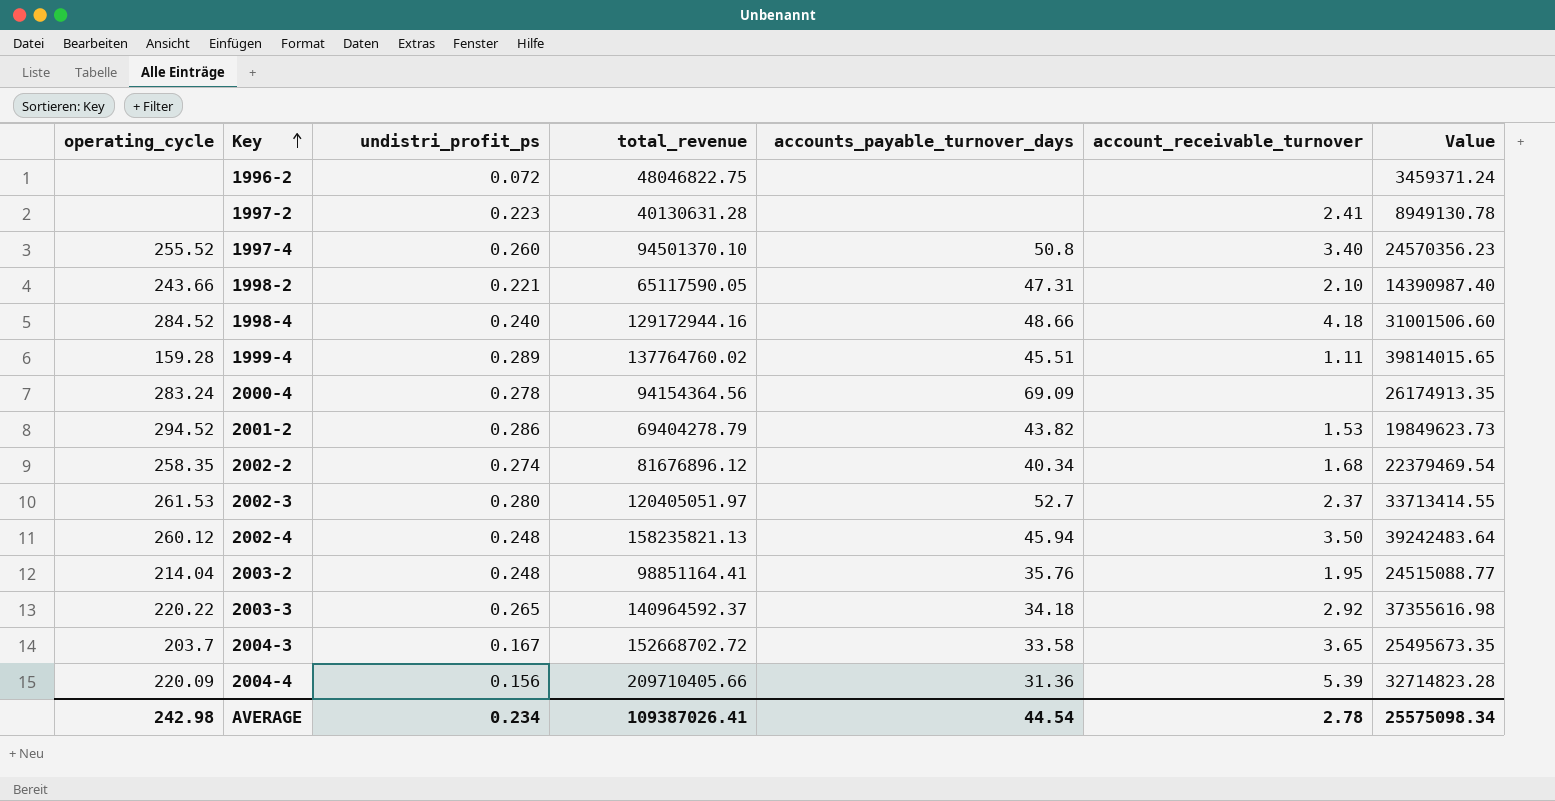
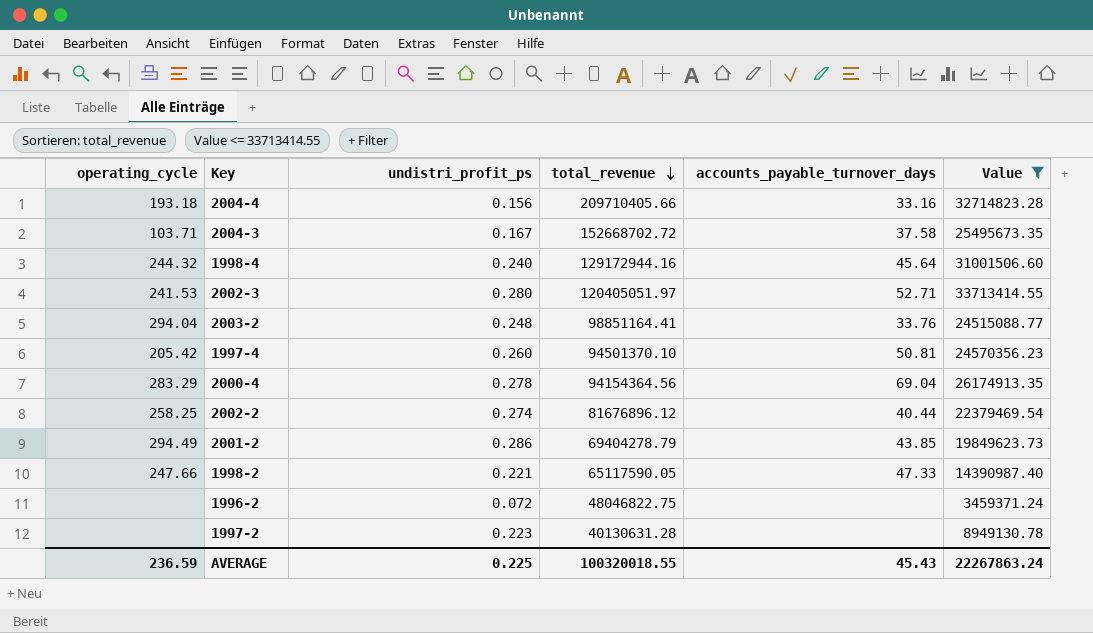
filter: none -> Value <= 33713414.55
row order: Key ascending -> total_revenue descending
column account_receivable_turnover | position: 6 -> none
2004-4 | operating_cycle: 220.09 -> 193.18
2004-4 | accounts_payable_turnover_days: 31.36 -> 33.16
2004-3 | operating_cycle: 203.7 -> 103.71
2004-3 | accounts_payable_turnover_days: 33.58 -> 37.58
1998-4 | operating_cycle: 284.52 -> 244.32
1998-4 | accounts_payable_turnover_days: 48.66 -> 45.64
2002-3 | operating_cycle: 261.53 -> 241.53
2002-3 | accounts_payable_turnover_days: 52.7 -> 52.71
2003-2 | operating_cycle: 214.04 -> 294.04
2003-2 | accounts_payable_turnover_days: 35.76 -> 33.76
1997-4 | operating_cycle: 255.52 -> 205.42
1997-4 | accounts_payable_turnover_days: 50.8 -> 50.81
2000-4 | operating_cycle: 283.24 -> 283.29
2000-4 | accounts_payable_turnover_days: 69.09 -> 69.04
2002-2 | operating_cycle: 258.35 -> 258.25
2002-2 | accounts_payable_turnover_days: 40.34 -> 40.44
2001-2 | operating_cycle: 294.52 -> 294.49
2001-2 | accounts_payable_turnover_days: 43.82 -> 43.85
1998-2 | operating_cycle: 243.66 -> 247.66
1998-2 | accounts_payable_turnover_days: 47.31 -> 47.33
AVERAGE | operating_cycle: 242.98 -> 236.59
AVERAGE | undistri_profit_ps: 0.234 -> 0.225
AVERAGE | total_revenue: 109387026.41 -> 100320018.55
AVERAGE | accounts_payable_turnover_days: 44.54 -> 45.43
AVERAGE | Value: 25575098.34 -> 22267863.24

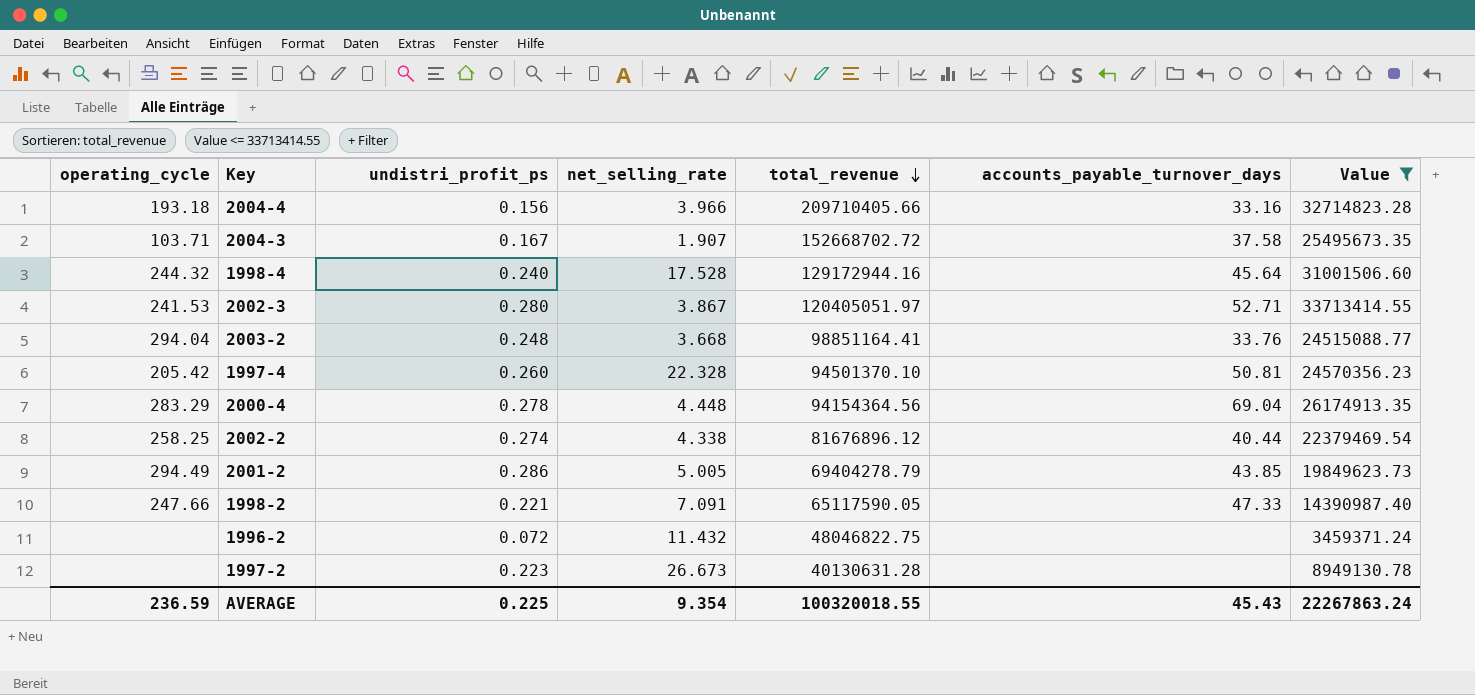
column net_selling_rate | position: none -> 4

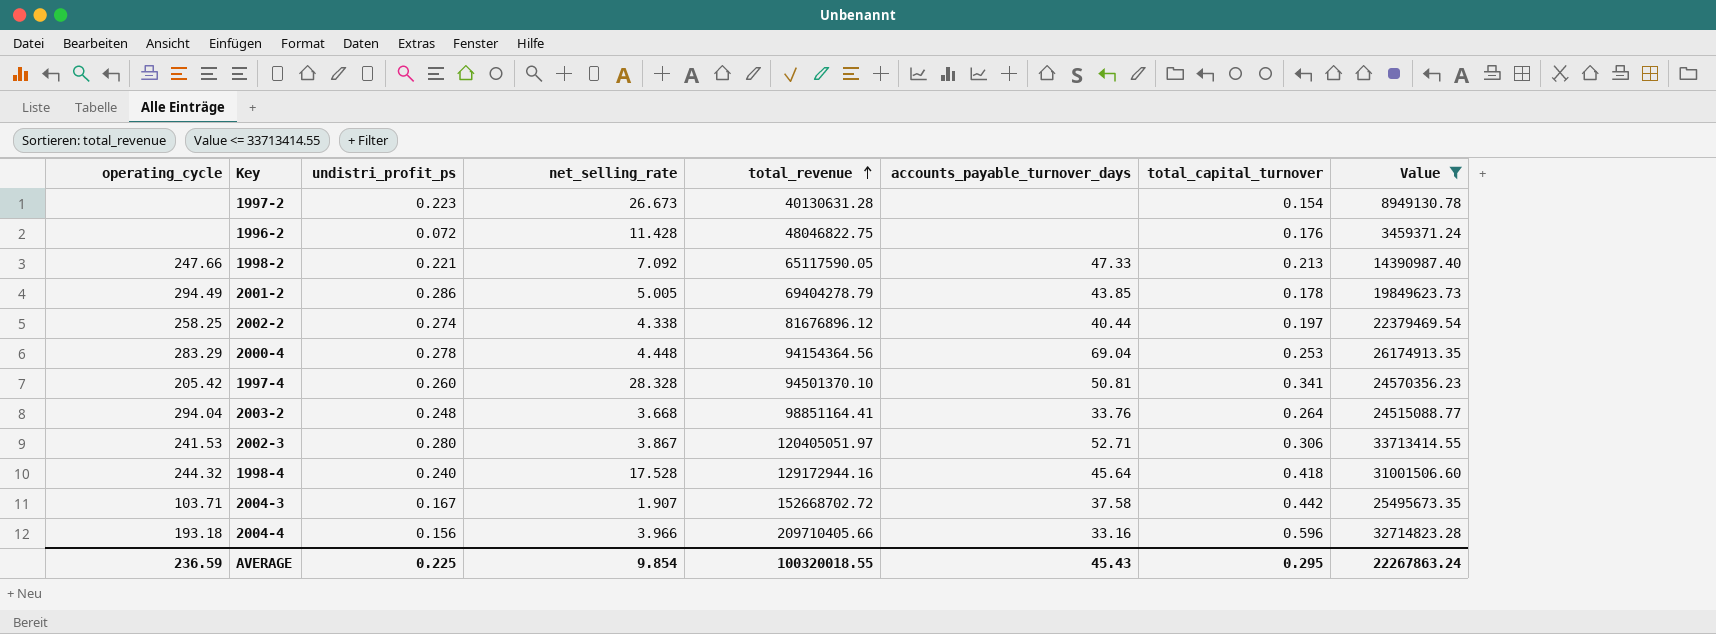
row order: total_revenue descending -> total_revenue ascending
column total_capital_turnover | position: none -> 7
1996-2 | net_selling_rate: 11.432 -> 11.428
1998-2 | net_selling_rate: 7.091 -> 7.092
1997-4 | net_selling_rate: 22.328 -> 28.328
AVERAGE | net_selling_rate: 9.354 -> 9.854

